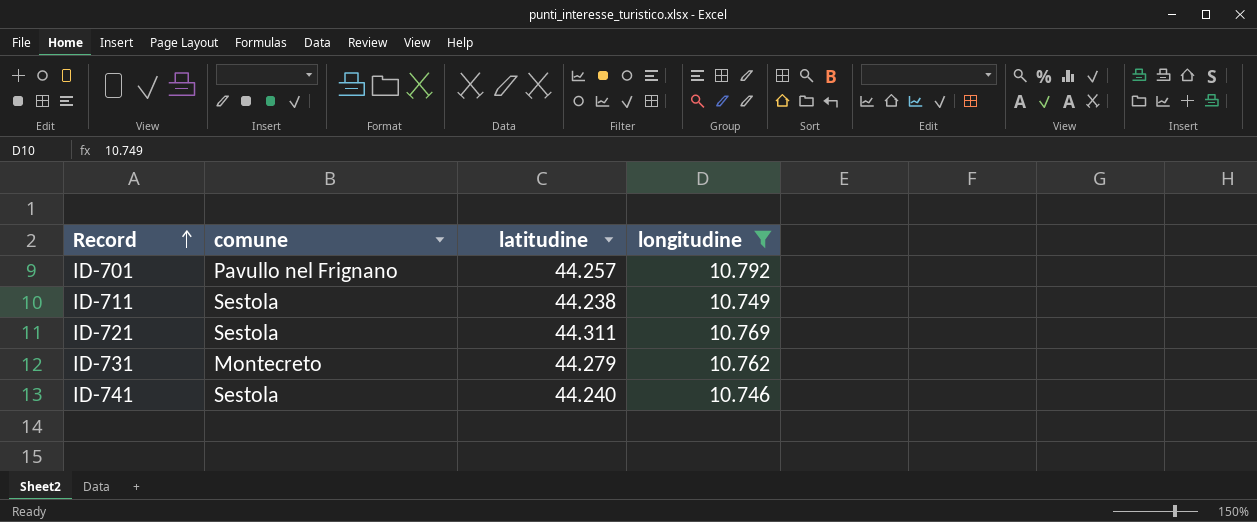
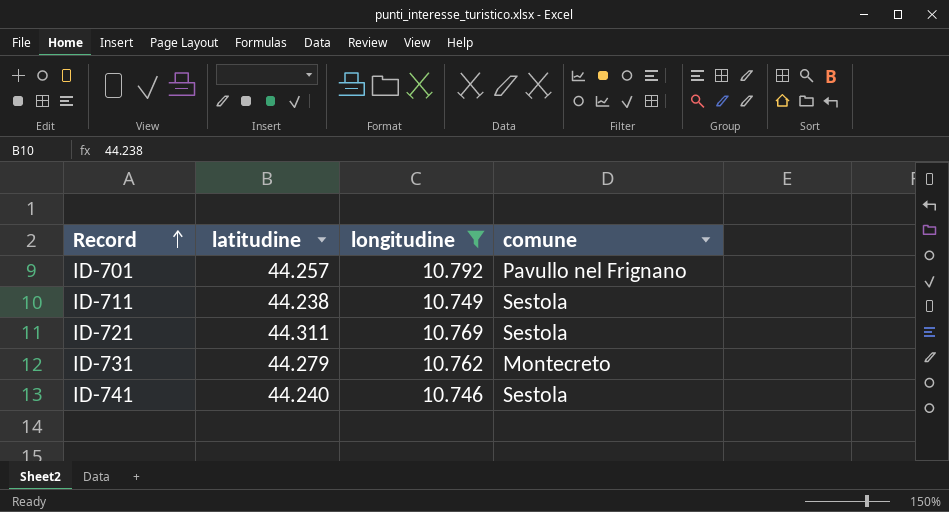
column comune | position: 2 -> 4

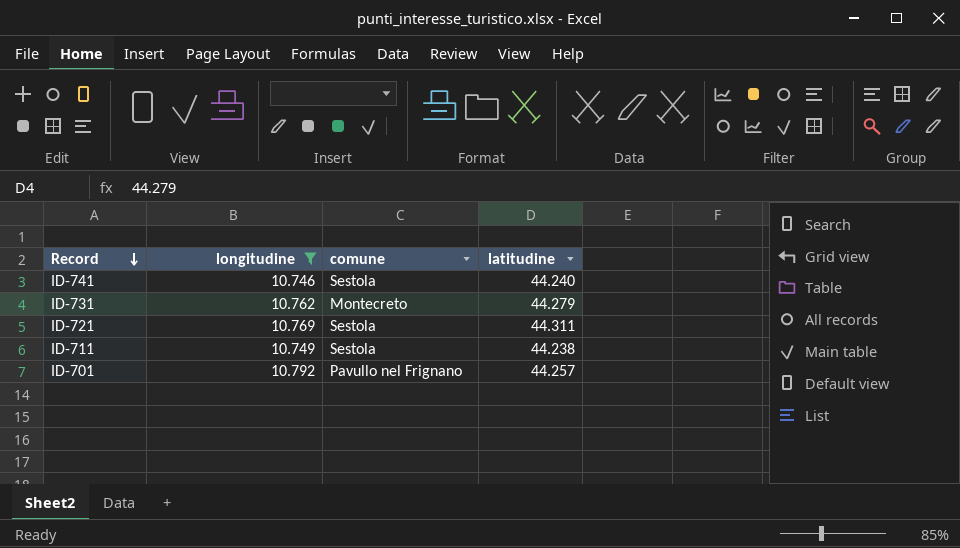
row order: Record ascending -> Record descending
column latitudine | position: 2 -> 4

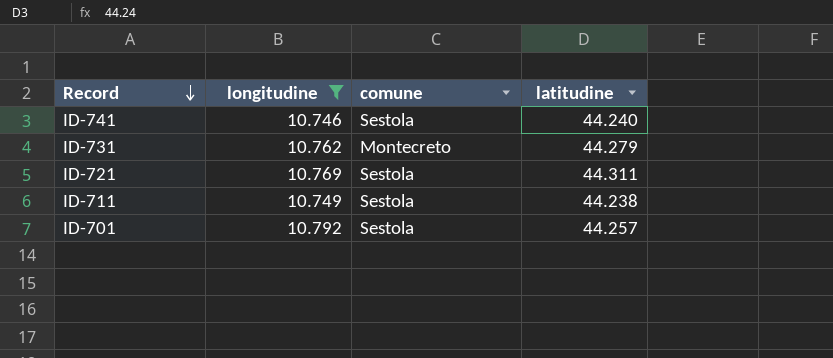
ID-701 | comune: Pavullo nel Frignano -> Sestola

